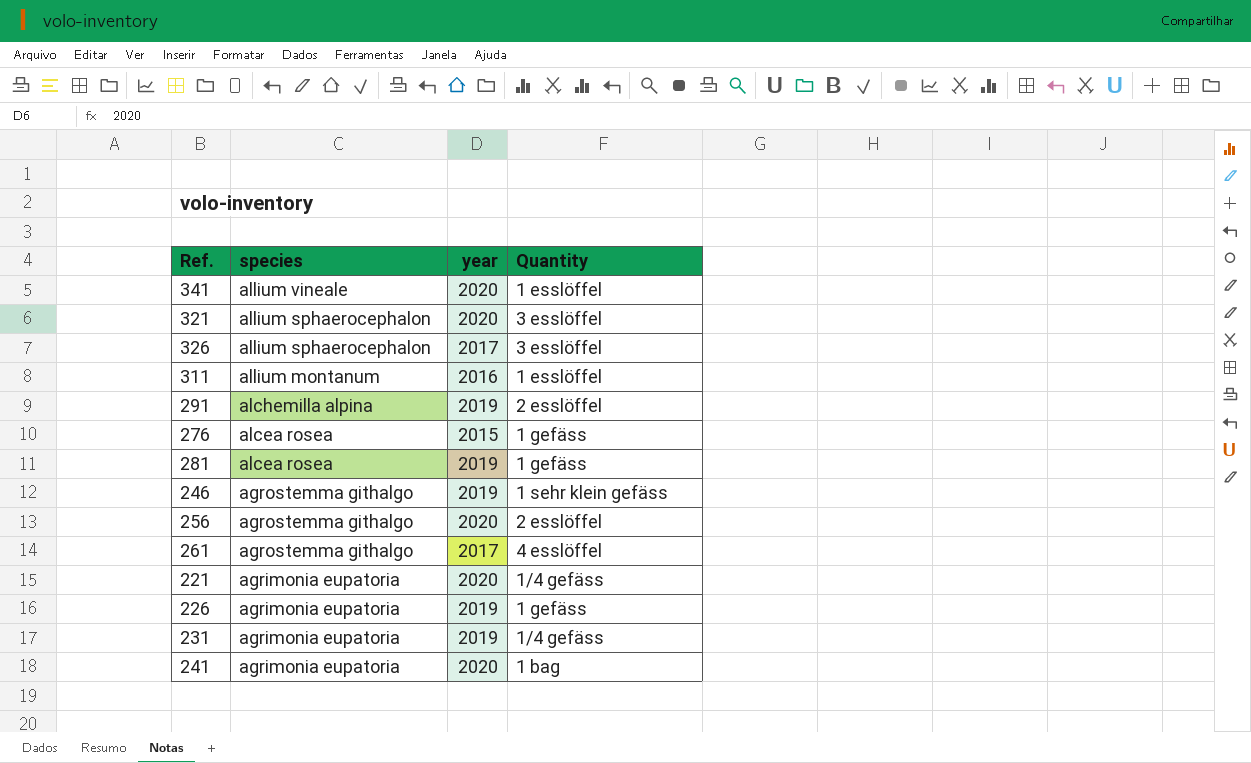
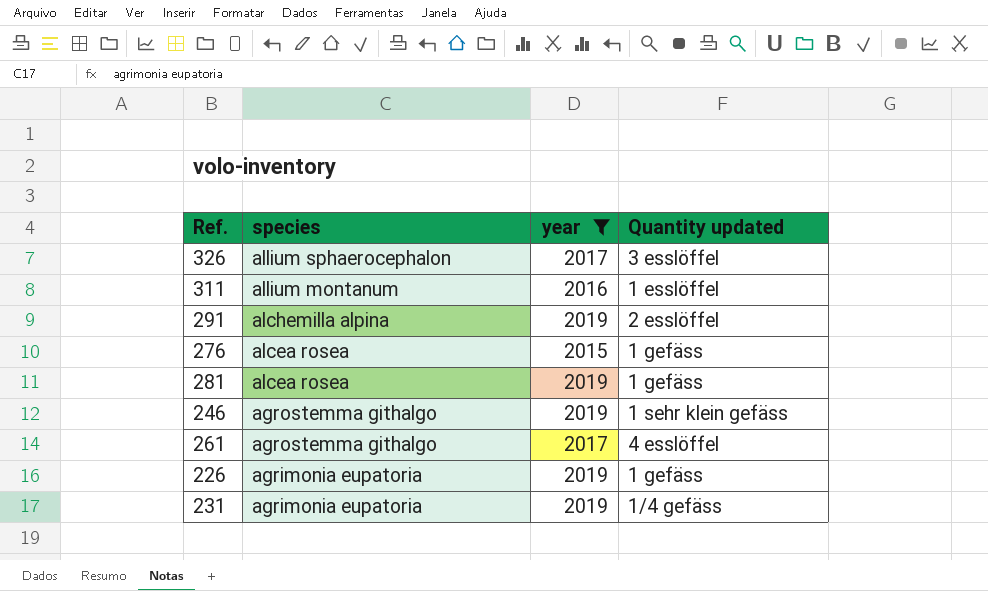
filter: none -> year != 2020
column name: Quantity -> Quantity updated

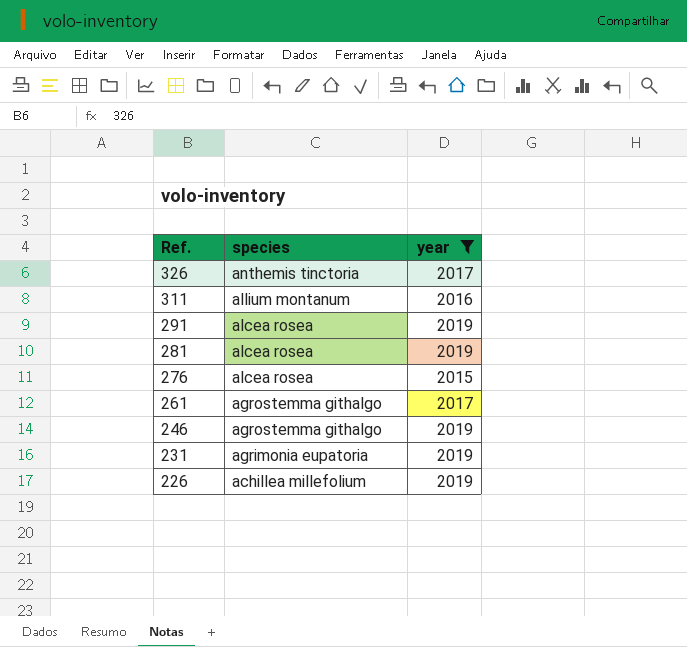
row order: species descending -> Ref. descending
column Quantity updated | position: 4 -> none
326 | species: allium sphaerocephalon -> anthemis tinctoria
291 | species: alchemilla alpina -> alcea rosea
226 | species: agrimonia eupatoria -> achillea millefolium

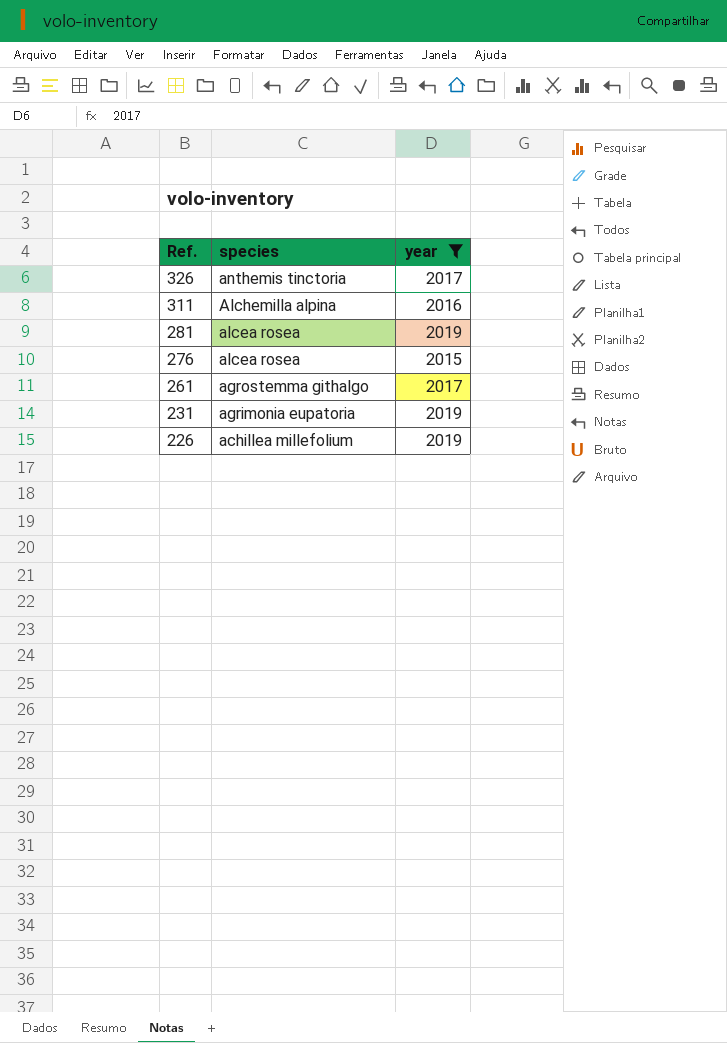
row 291: alcea rosea | 2019 -> none
row 246: agrostemma githalgo | 2019 -> none
311 | species: allium montanum -> Alchemilla alpina

